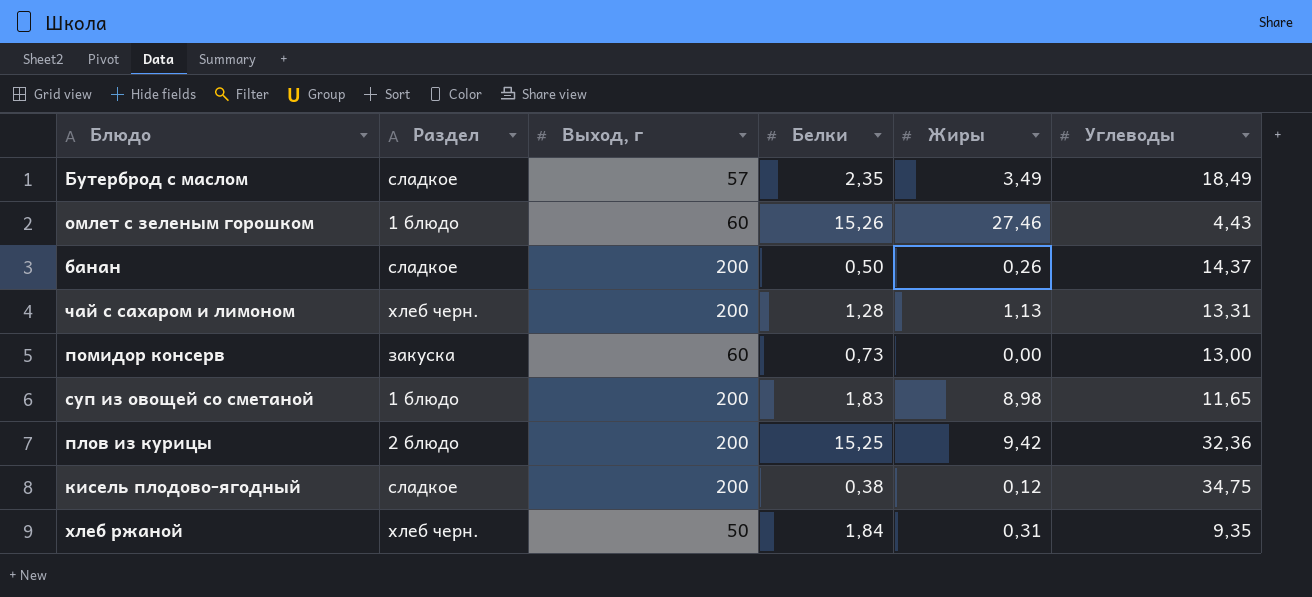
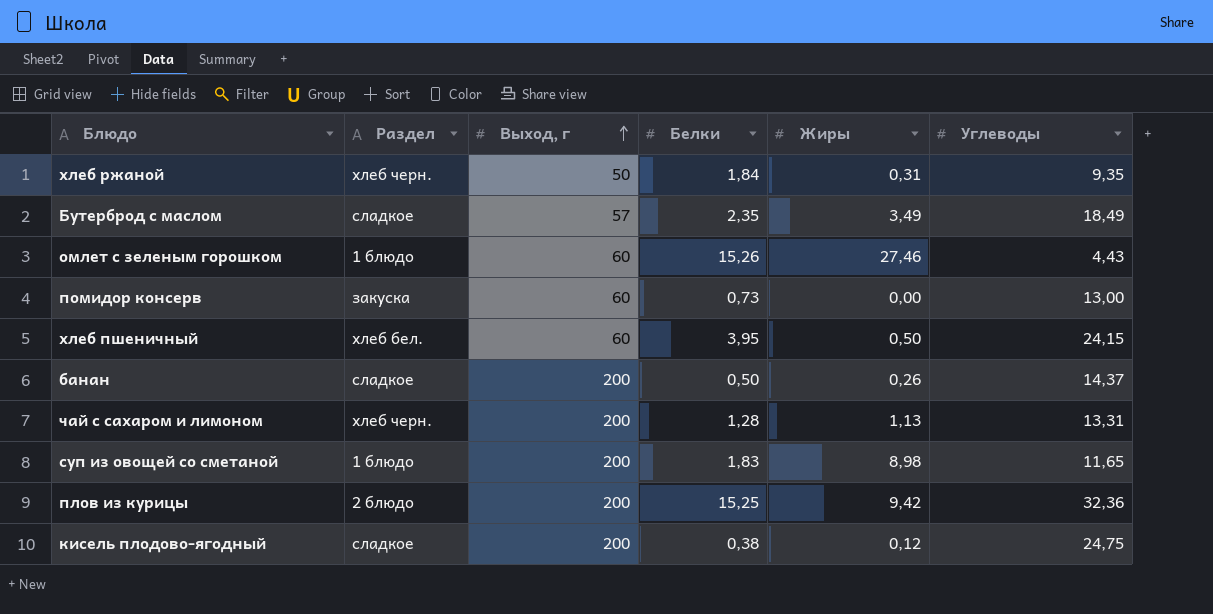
row order: none -> Выход, г ascending
row хлеб пшеничный: none -> хлеб бел. | 60 | 3,95 | 0,50 | 24,15
кисель плодово-ягодный | Углеводы: 34,75 -> 24,75

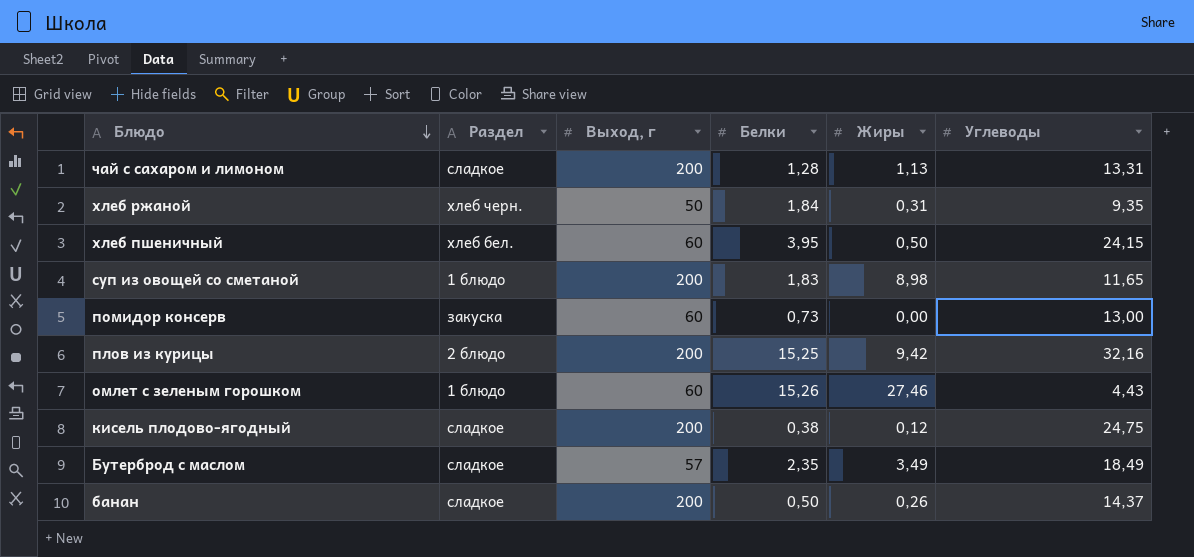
row order: Выход, г ascending -> Блюдо descending
чай с сахаром и лимоном | Раздел: хлеб черн. -> сладкое
плов из курицы | Углеводы: 32,36 -> 32,16

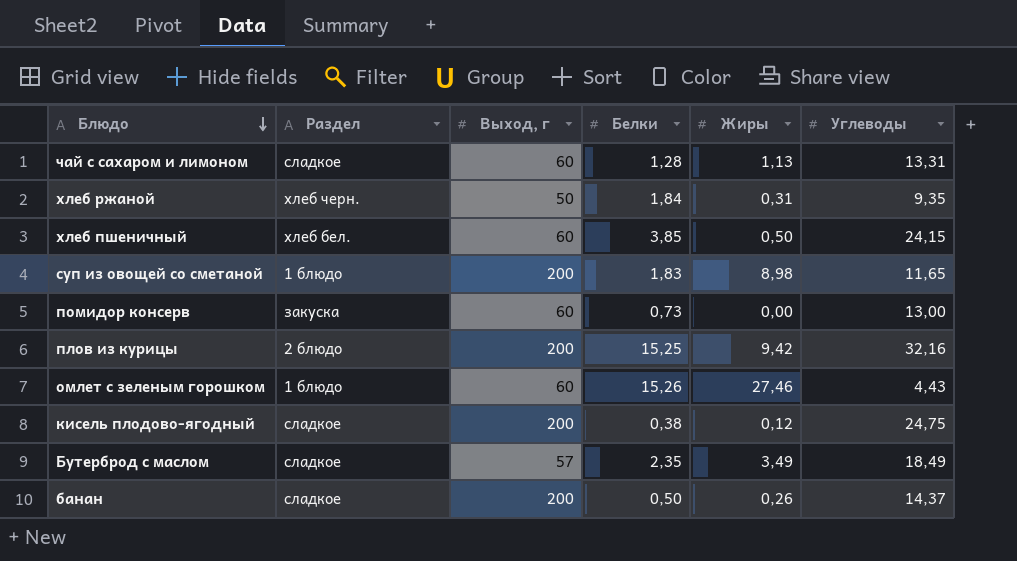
чай с сахаром и лимоном | Выход, г: 200 -> 60
хлеб пшеничный | Белки: 3,95 -> 3,85

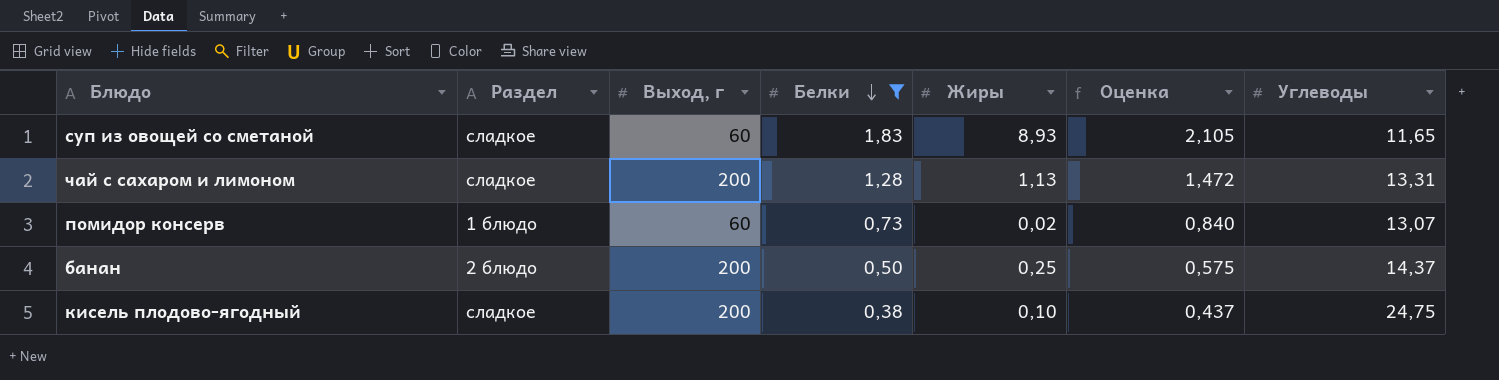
filter: none -> Белки <= 1,83
row order: Блюдо descending -> Белки descending
column Оценка | formula: none -> [Белки] * 1,15
суп из овощей со сметаной | Раздел: 1 блюдо -> сладкое
суп из овощей со сметаной | Выход, г: 200 -> 60
суп из овощей со сметаной | Жиры: 8,98 -> 8,93
чай с сахаром и лимоном | Выход, г: 60 -> 200
помидор консерв | Раздел: закуска -> 1 блюдо
помидор консерв | Жиры: 0,00 -> 0,02
помидор консерв | Углеводы: 13,00 -> 13,07
банан | Раздел: сладкое -> 2 блюдо
банан | Жиры: 0,26 -> 0,25
кисель плодово-ягодный | Жиры: 0,12 -> 0,10

